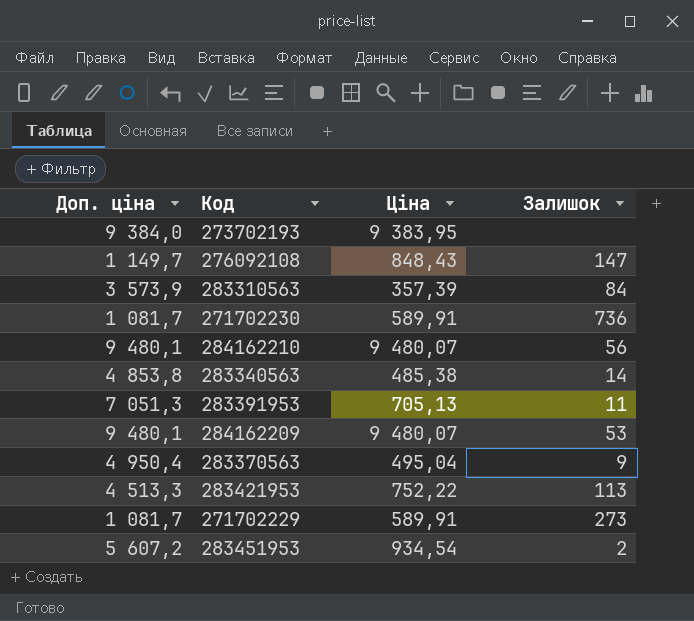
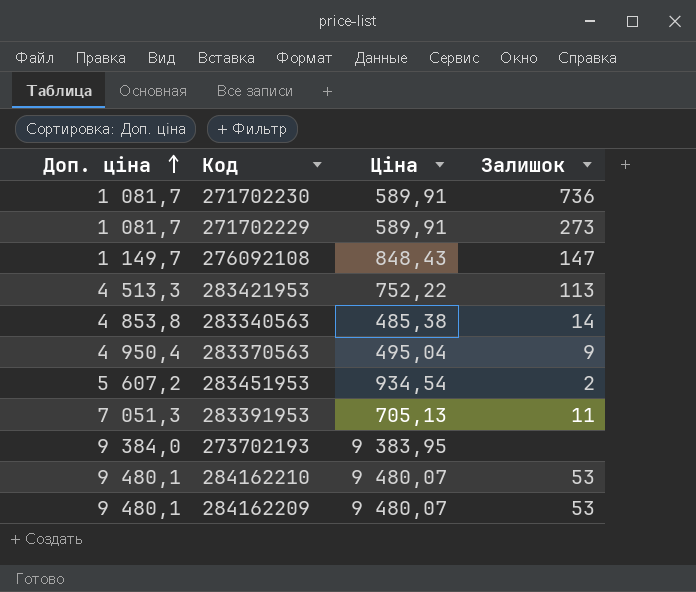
row order: none -> Доп. ціна ascending
row 283310563: 3 573,9 | 357,39 | 84 -> none
284162210 | Залишок: 56 -> 53

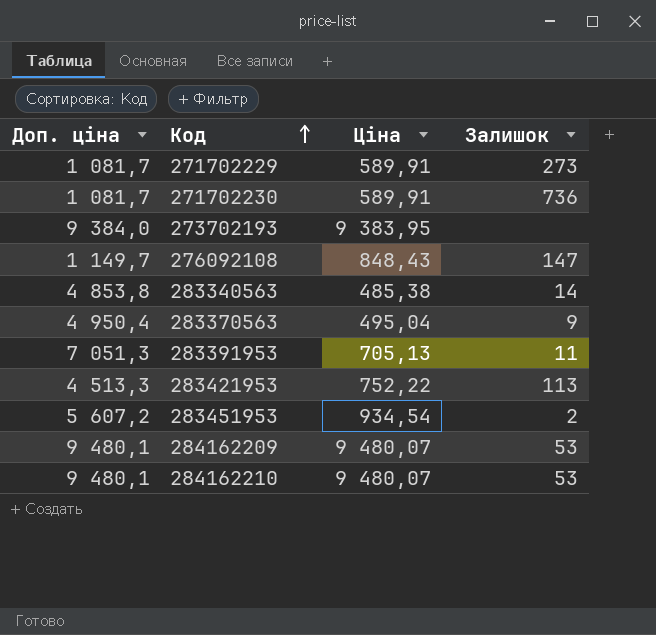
row order: Доп. ціна ascending -> Код ascending

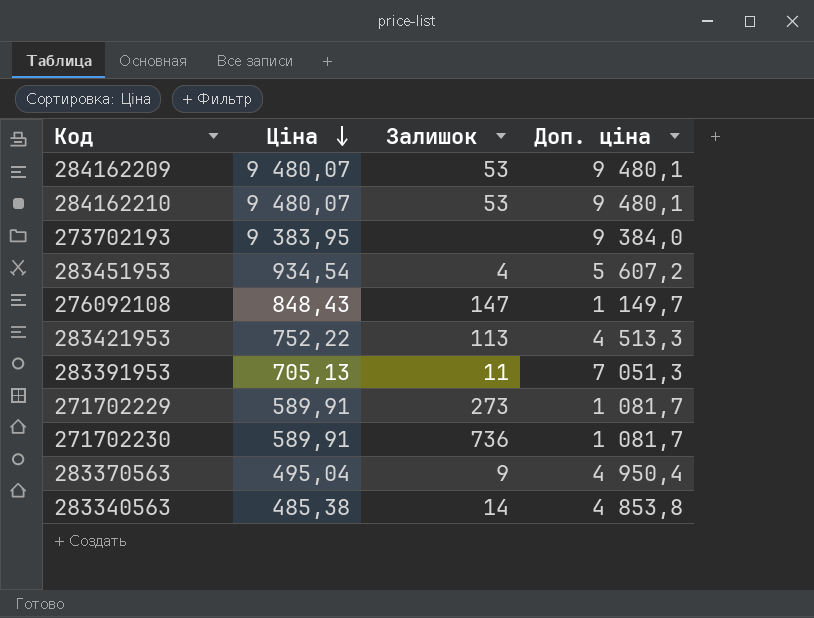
row order: Код ascending -> Ціна descending
column Доп. ціна | position: 1 -> 4
283451953 | Залишок: 2 -> 4

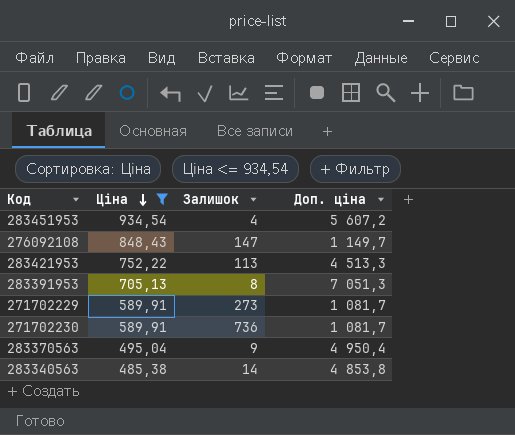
filter: none -> Ціна <= 934,54
283391953 | Залишок: 11 -> 8

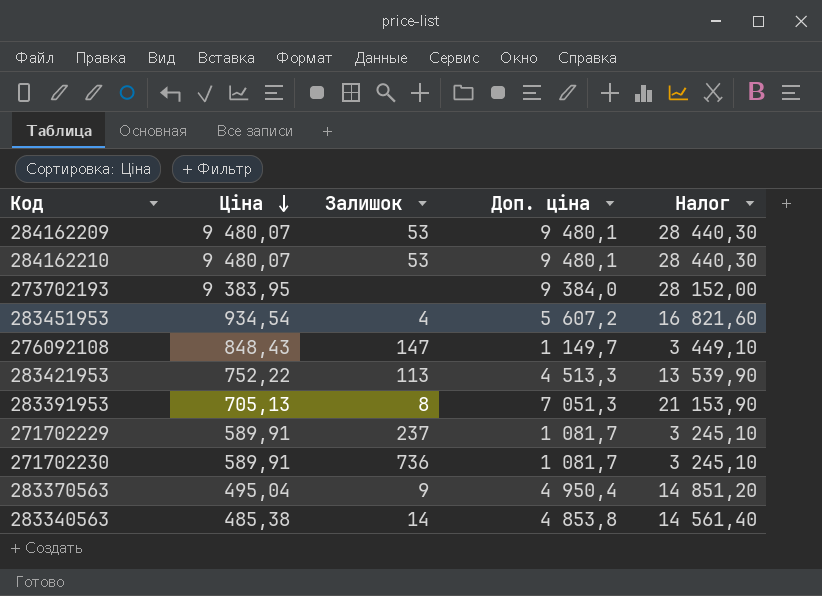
filter: Ціна <= 934,54 -> none
column Налог | formula: none -> [Доп. ціна] * 3
271702229 | Залишок: 273 -> 237

